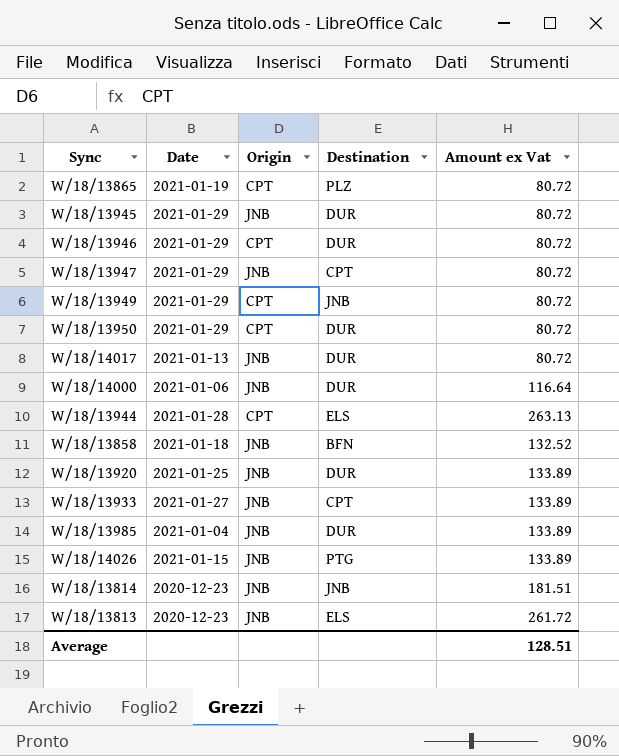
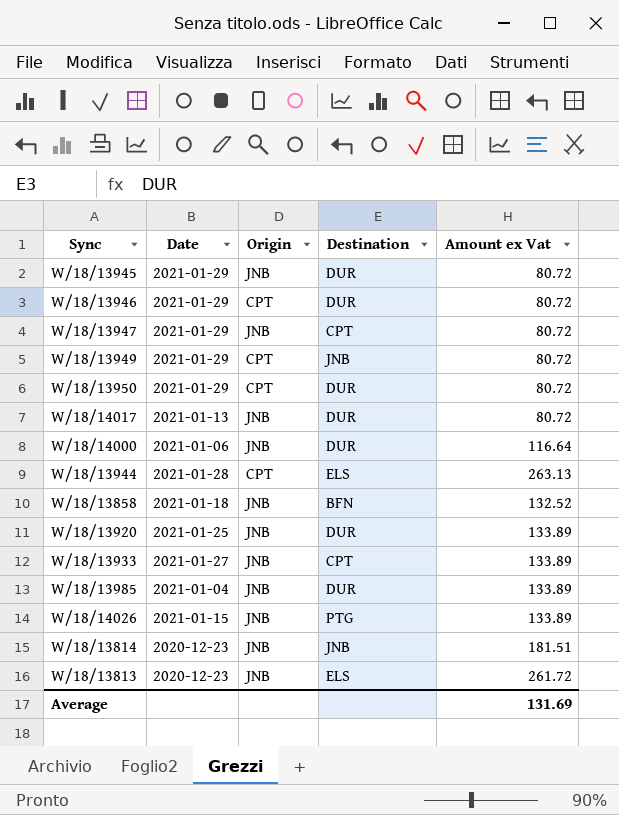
row W/18/13865: 2021-01-19 | CPT | PLZ | 80.72 -> none
Average | Amount ex Vat: 128.51 -> 131.69

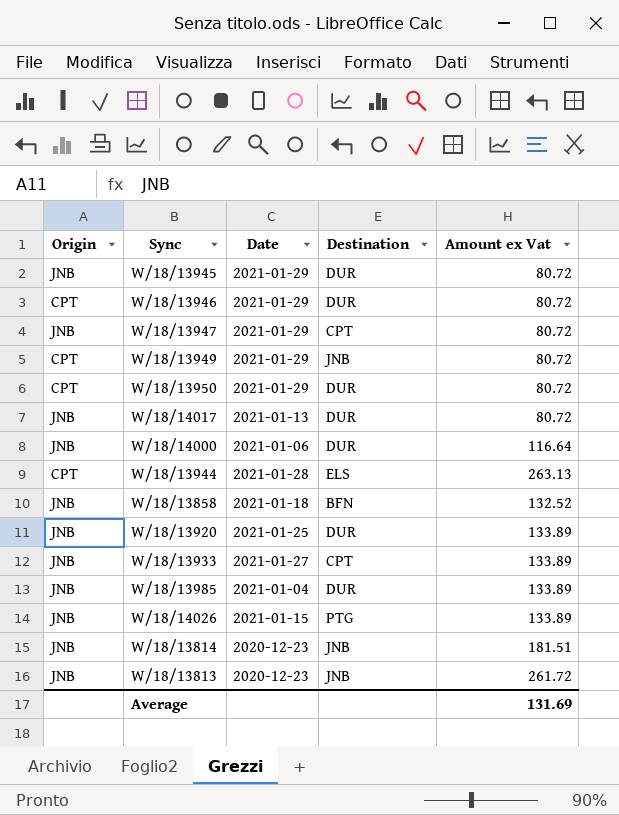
column Origin | position: 3 -> 1
W/18/13813 | Destination: ELS -> JNB

